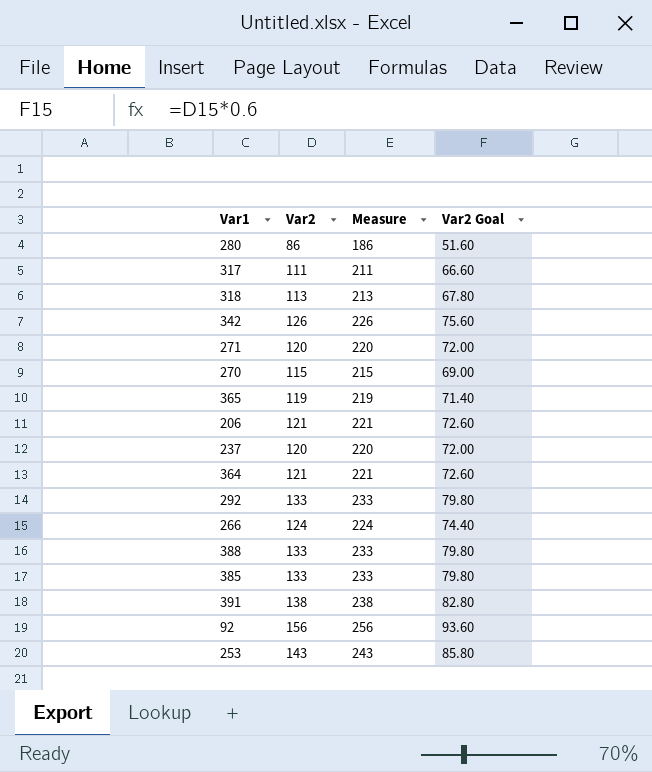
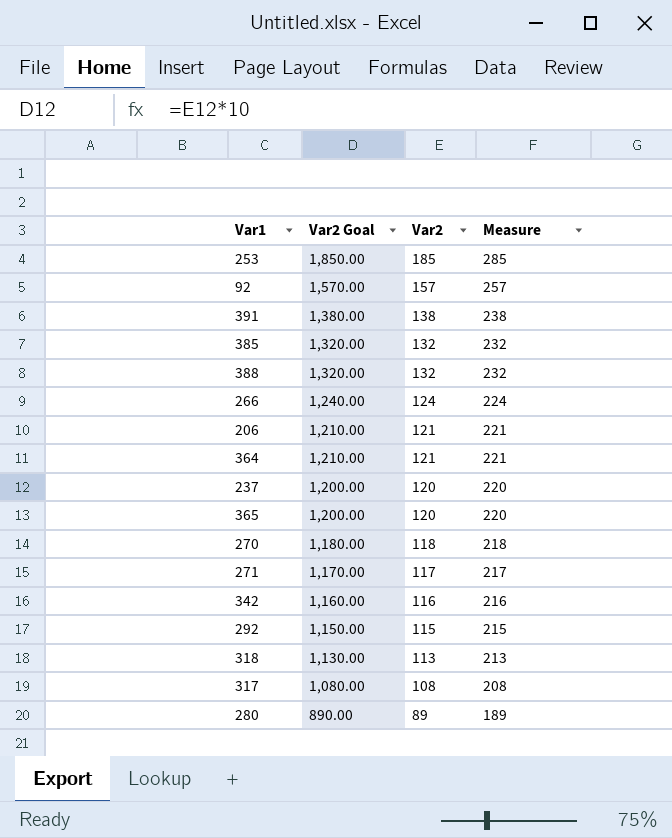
row order: none -> Var2 Goal descending
column Var2 Goal | formula: [Var2] * 0.6 -> [Var2] * 10
column Var2 Goal | position: 4 -> 2
253 | Var2: 143 -> 185
253 | Measure: 243 -> 285
92 | Var2: 156 -> 157
92 | Measure: 256 -> 257
385 | Var2: 133 -> 132
385 | Measure: 233 -> 232
388 | Var2: 133 -> 132
388 | Measure: 233 -> 232
365 | Var2: 119 -> 120
365 | Measure: 219 -> 220
270 | Var2: 115 -> 118
270 | Measure: 215 -> 218
271 | Var2: 120 -> 117
271 | Measure: 220 -> 217
342 | Var2: 126 -> 116
342 | Measure: 226 -> 216
292 | Var2: 133 -> 115
292 | Measure: 233 -> 215
317 | Var2: 111 -> 108
317 | Measure: 211 -> 208
280 | Var2: 86 -> 89
280 | Measure: 186 -> 189

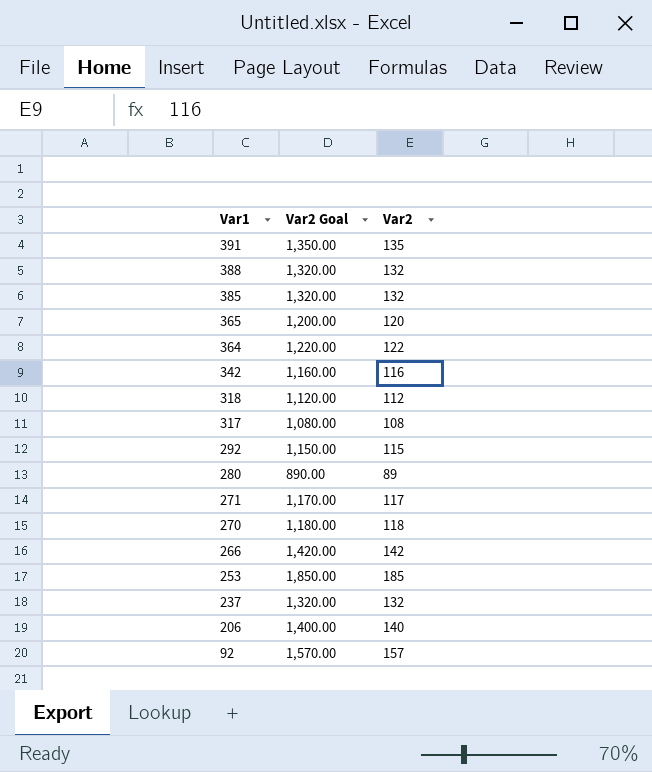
row order: Var2 Goal descending -> Var1 descending
column Measure | formula: [Var2] + 100 -> none
391 | Var2 Goal: 1,380.00 -> 1,350.00
391 | Var2: 138 -> 135
364 | Var2 Goal: 1,210.00 -> 1,220.00
364 | Var2: 121 -> 122
318 | Var2 Goal: 1,130.00 -> 1,120.00
318 | Var2: 113 -> 112
266 | Var2 Goal: 1,240.00 -> 1,420.00
266 | Var2: 124 -> 142
237 | Var2 Goal: 1,200.00 -> 1,320.00
237 | Var2: 120 -> 132
206 | Var2 Goal: 1,210.00 -> 1,400.00
206 | Var2: 121 -> 140

